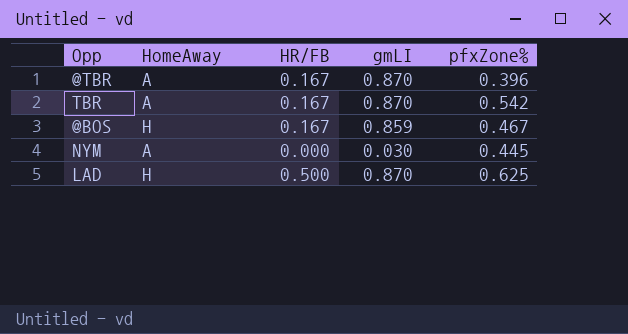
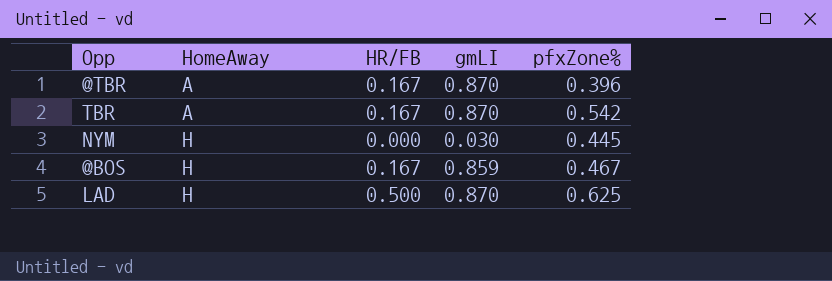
row order: none -> HomeAway ascending
NYM | HomeAway: A -> H

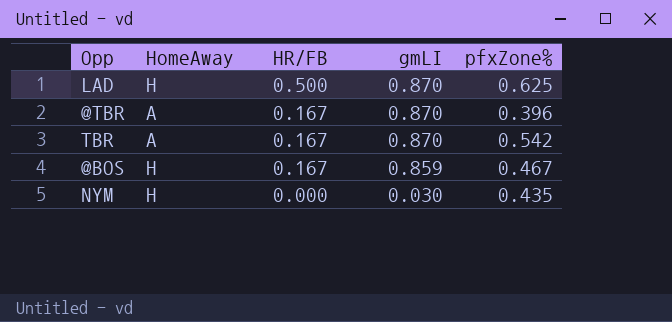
row order: HomeAway ascending -> HR/FB descending
NYM | pfxZone%: 0.445 -> 0.435

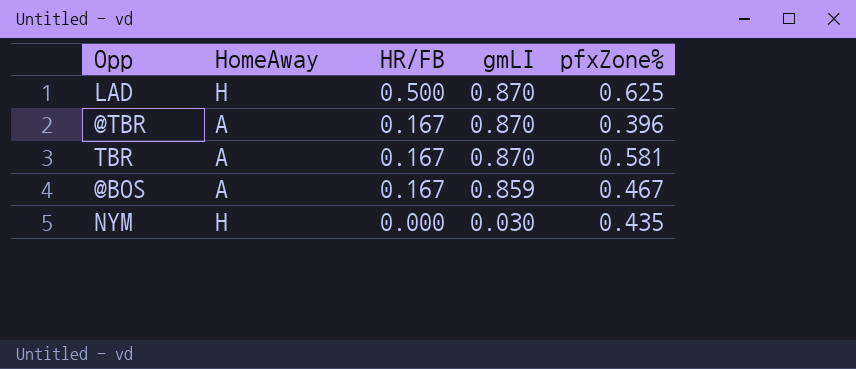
TBR | pfxZone%: 0.542 -> 0.581
@BOS | HomeAway: H -> A

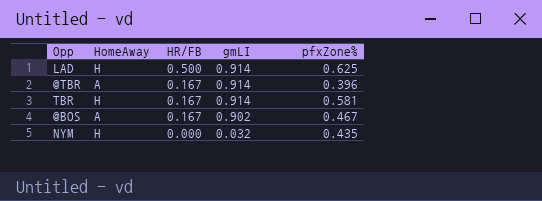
LAD | gmLI: 0.870 -> 0.914
@TBR | gmLI: 0.870 -> 0.914
TBR | HomeAway: A -> H
TBR | gmLI: 0.870 -> 0.914
@BOS | gmLI: 0.859 -> 0.902
NYM | gmLI: 0.030 -> 0.032

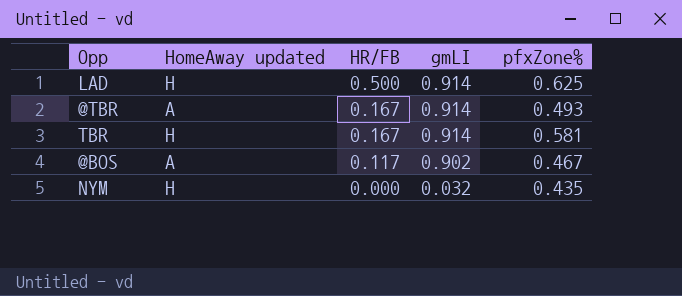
column name: HomeAway -> HomeAway updated
@TBR | pfxZone%: 0.396 -> 0.493
@BOS | HR/FB: 0.167 -> 0.117

